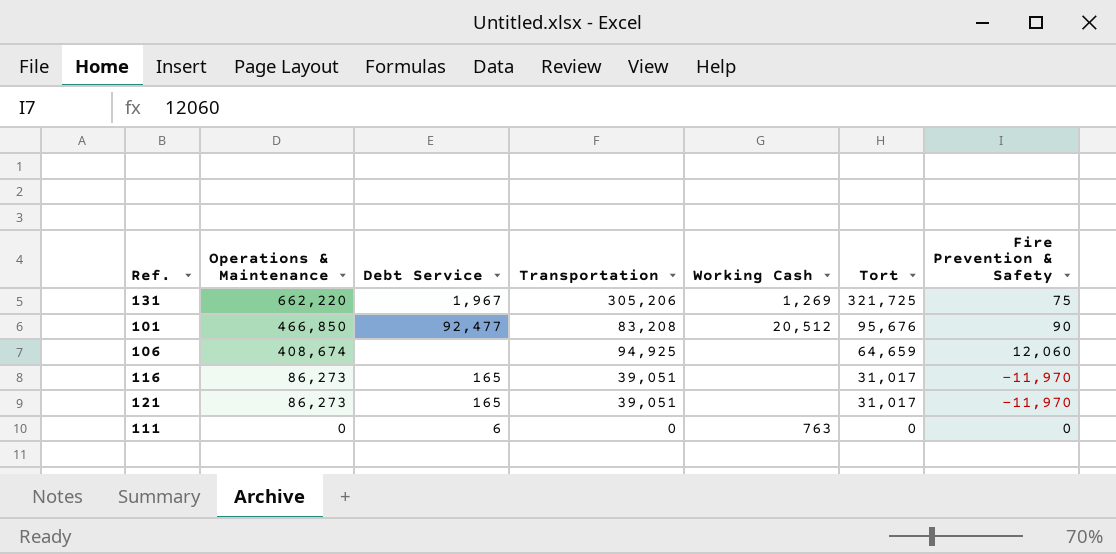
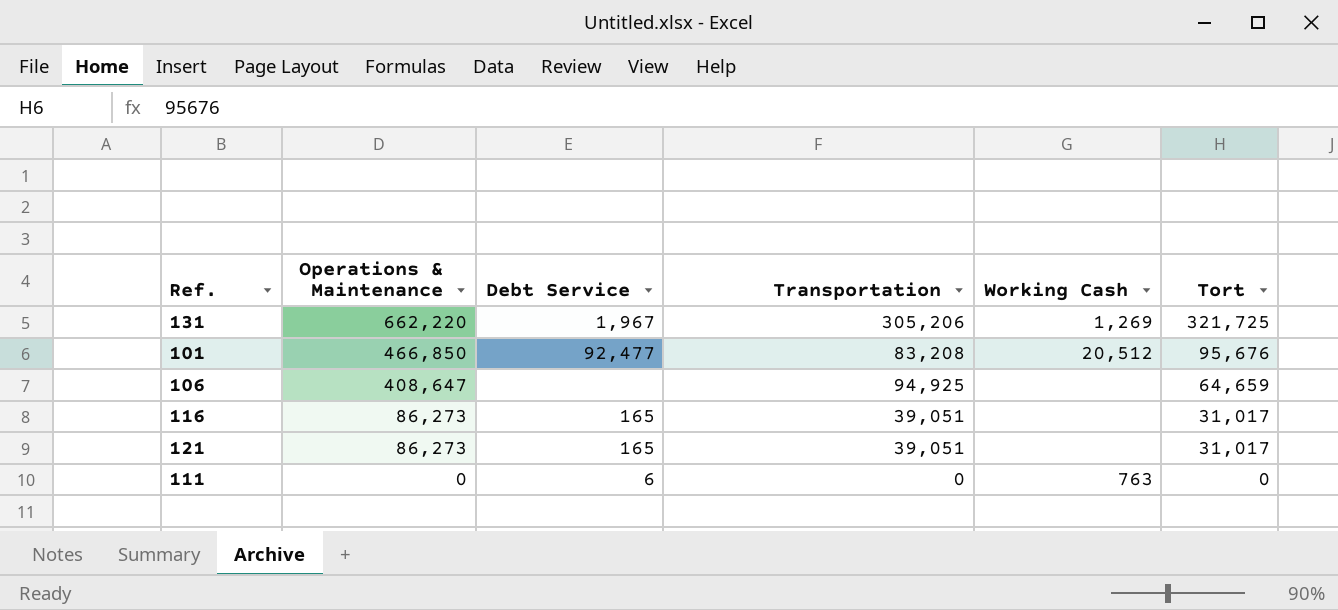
column Fire Prevention & Safety | position: 7 -> none
106 | Operations & Maintenance: 408,674 -> 408,647

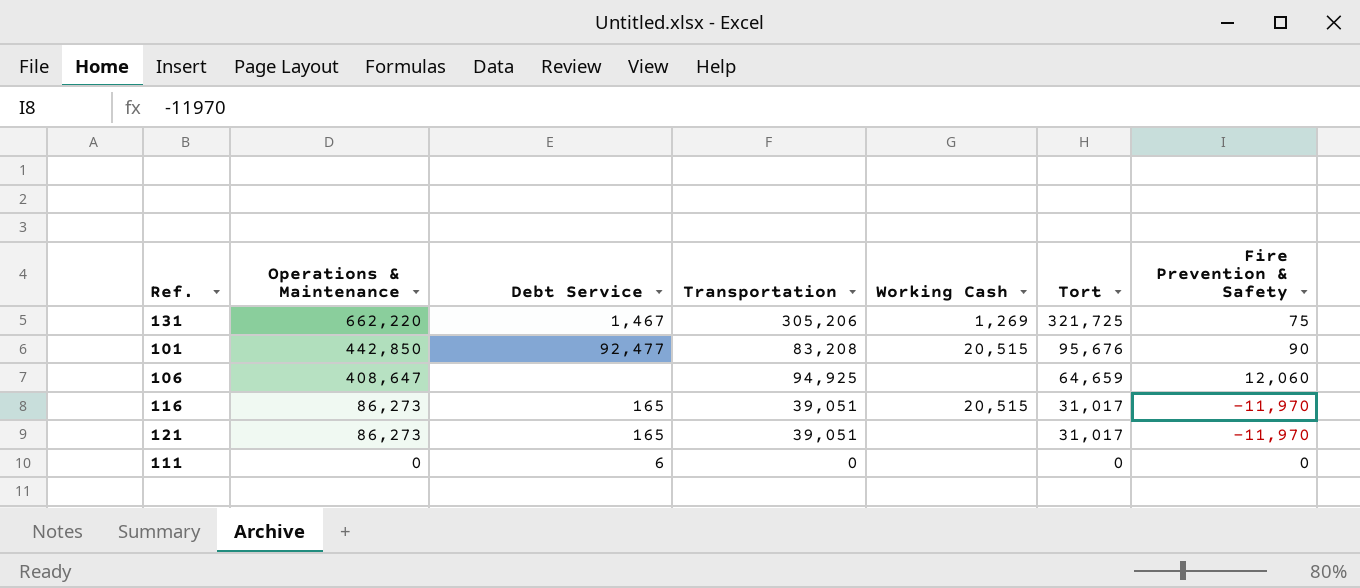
column Fire Prevention & Safety | position: none -> 7
131 | Debt Service: 1,967 -> 1,467
101 | Operations & Maintenance: 466,850 -> 442,850
101 | Working Cash: 20,512 -> 20,515
116 | Working Cash: none -> 20,515
111 | Working Cash: 763 -> none

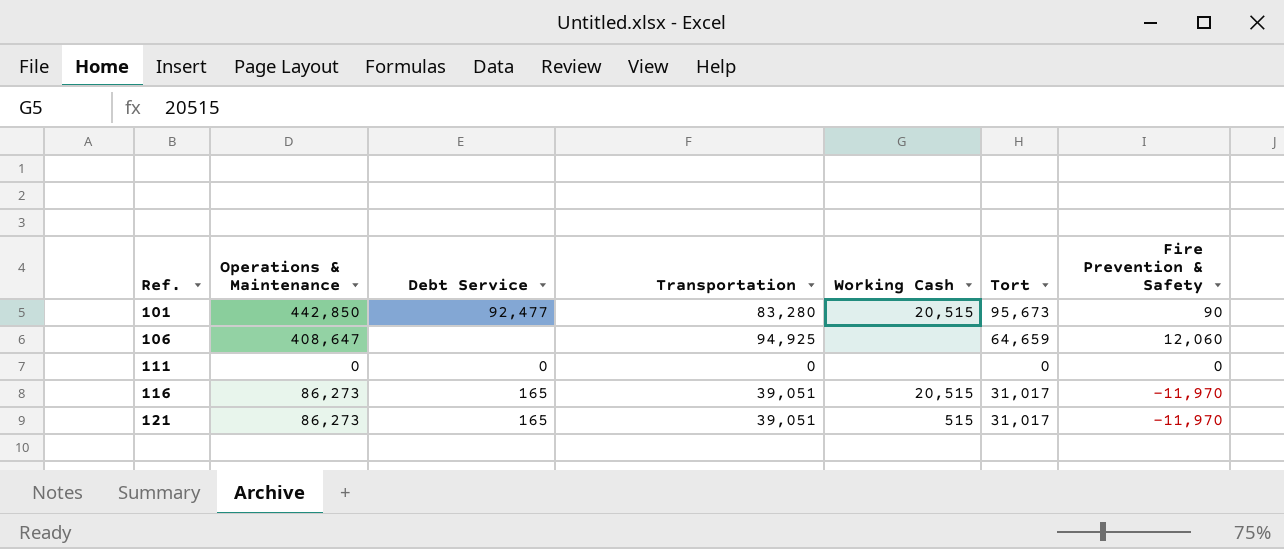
row order: Operations & Maintenance descending -> Ref. ascending
row 131: 662,220 | 1,467 | 305,206 | 1,269 | 321,725 | 75 -> none
101 | Transportation: 83,208 -> 83,280
101 | Tort: 95,676 -> 95,673
111 | Debt Service: 6 -> 0
121 | Working Cash: none -> 515

